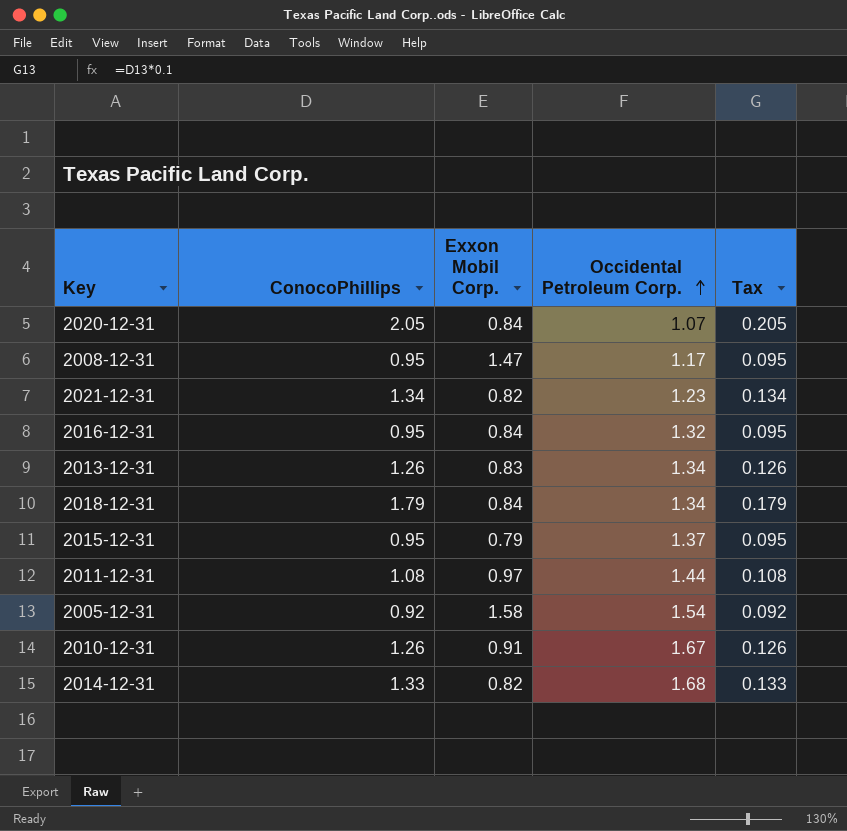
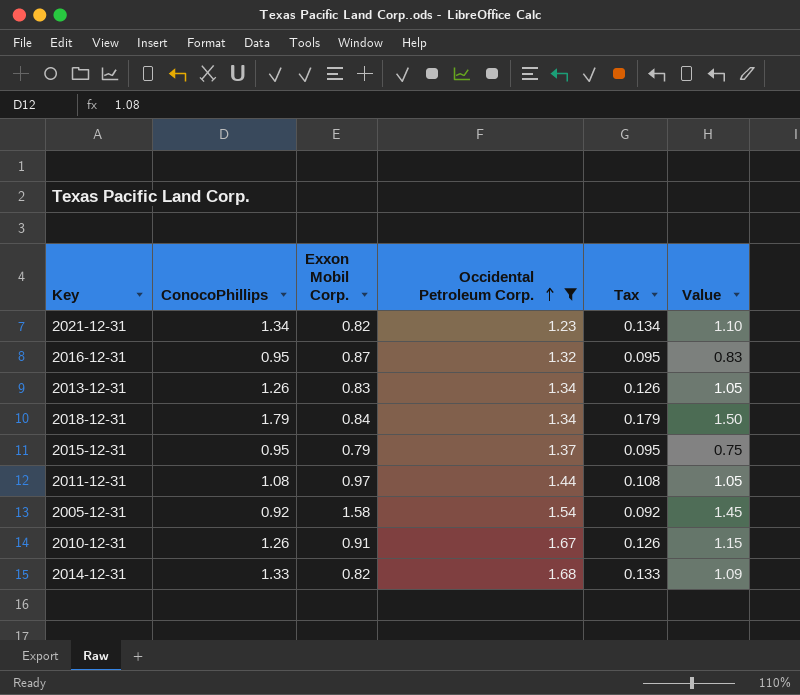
filter: none -> Occidental Petroleum Corp. >= 1.23
column Value | formula: none -> [ConocoPhillips] * [Exxon Mobil Corp.]
2016-12-31 | Exxon Mobil Corp.: 0.84 -> 0.87

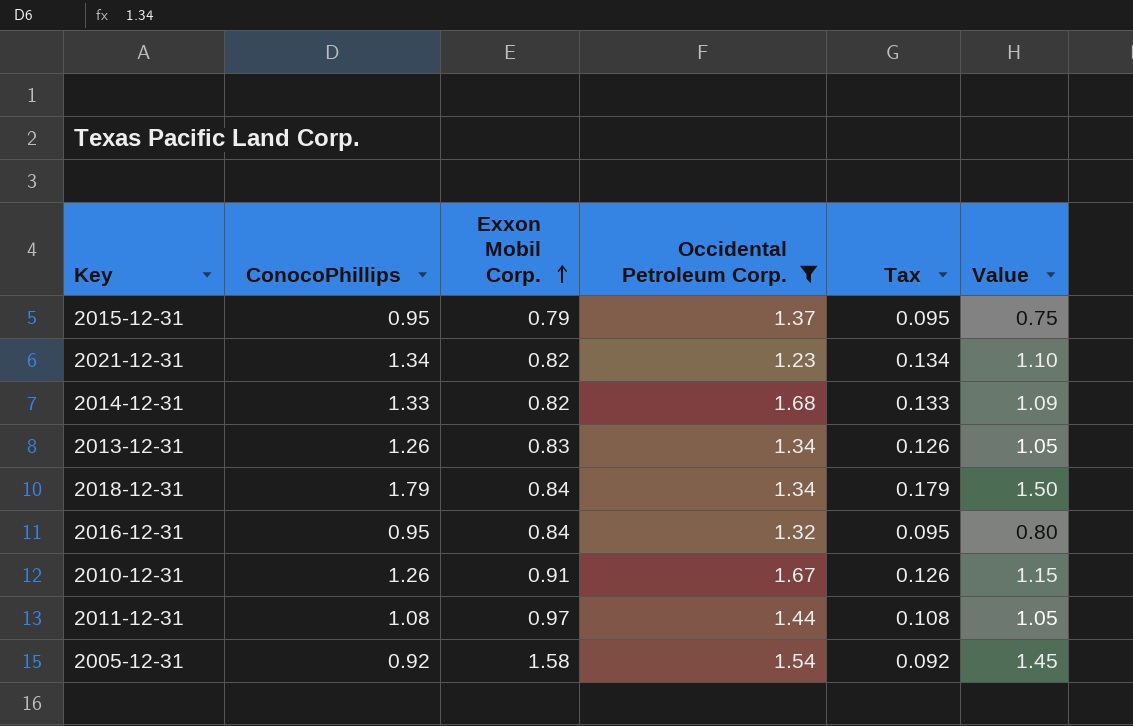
row order: Occidental Petroleum Corp. ascending -> Exxon Mobil Corp. ascending
2016-12-31 | Exxon Mobil Corp.: 0.87 -> 0.84
2016-12-31 | Value: 0.83 -> 0.80

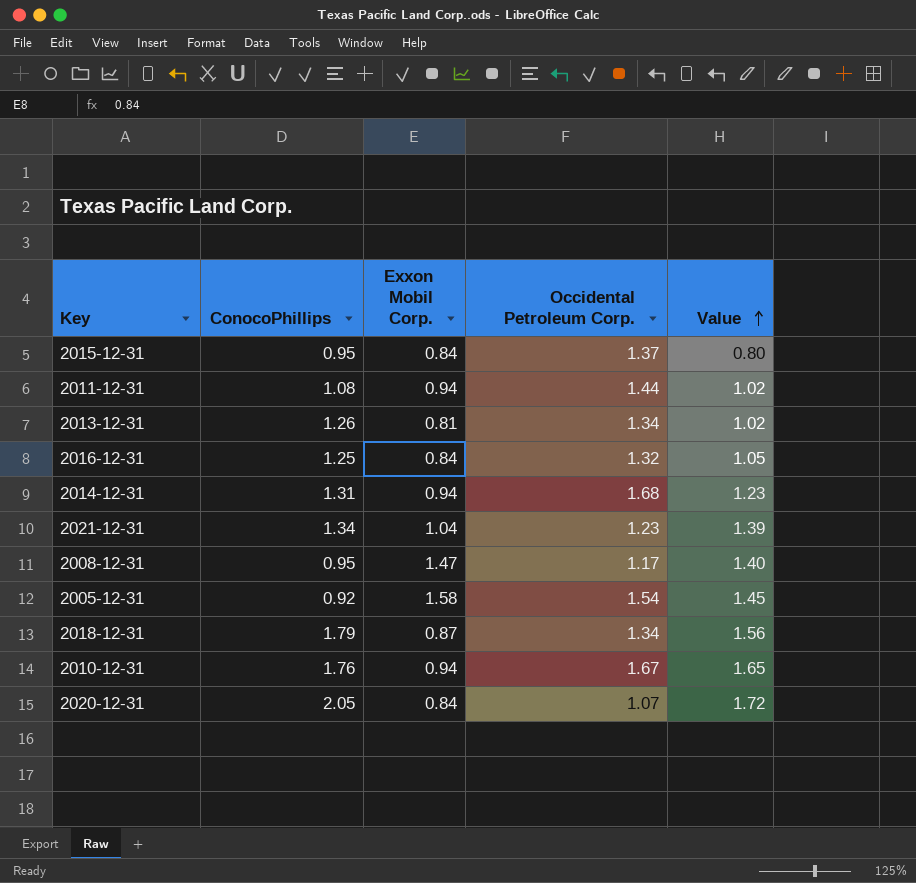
filter: Occidental Petroleum Corp. >= 1.23 -> none
row order: Exxon Mobil Corp. ascending -> Value ascending
column Tax | formula: [ConocoPhillips] * 0.1 -> none
2015-12-31 | Exxon Mobil Corp.: 0.79 -> 0.84
2015-12-31 | Value: 0.75 -> 0.80
2011-12-31 | Exxon Mobil Corp.: 0.97 -> 0.94
2011-12-31 | Value: 1.05 -> 1.02
2013-12-31 | Exxon Mobil Corp.: 0.83 -> 0.81
2013-12-31 | Value: 1.05 -> 1.02
2016-12-31 | ConocoPhillips: 0.95 -> 1.25
2016-12-31 | Value: 0.80 -> 1.05
2014-12-31 | ConocoPhillips: 1.33 -> 1.31
2014-12-31 | Exxon Mobil Corp.: 0.82 -> 0.94
2014-12-31 | Value: 1.09 -> 1.23
2021-12-31 | Exxon Mobil Corp.: 0.82 -> 1.04
2021-12-31 | Value: 1.10 -> 1.39
2018-12-31 | Exxon Mobil Corp.: 0.84 -> 0.87
2018-12-31 | Value: 1.50 -> 1.56
2010-12-31 | ConocoPhillips: 1.26 -> 1.76
2010-12-31 | Exxon Mobil Corp.: 0.91 -> 0.94
2010-12-31 | Value: 1.15 -> 1.65

